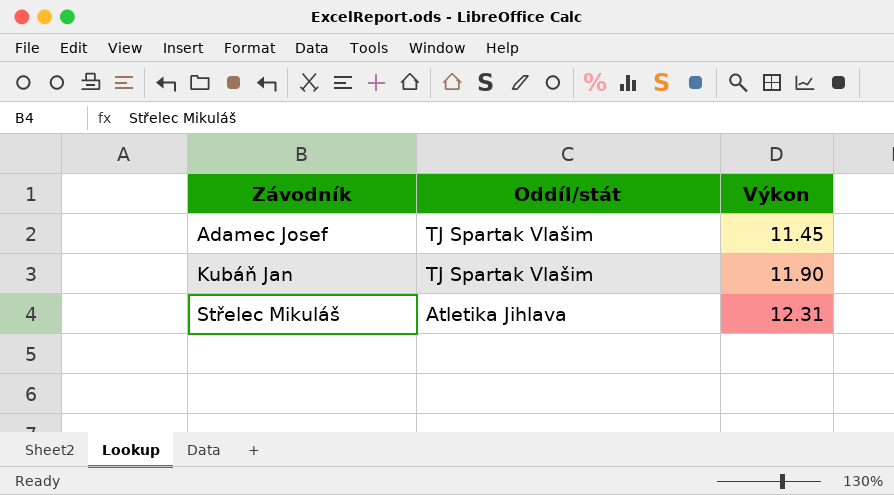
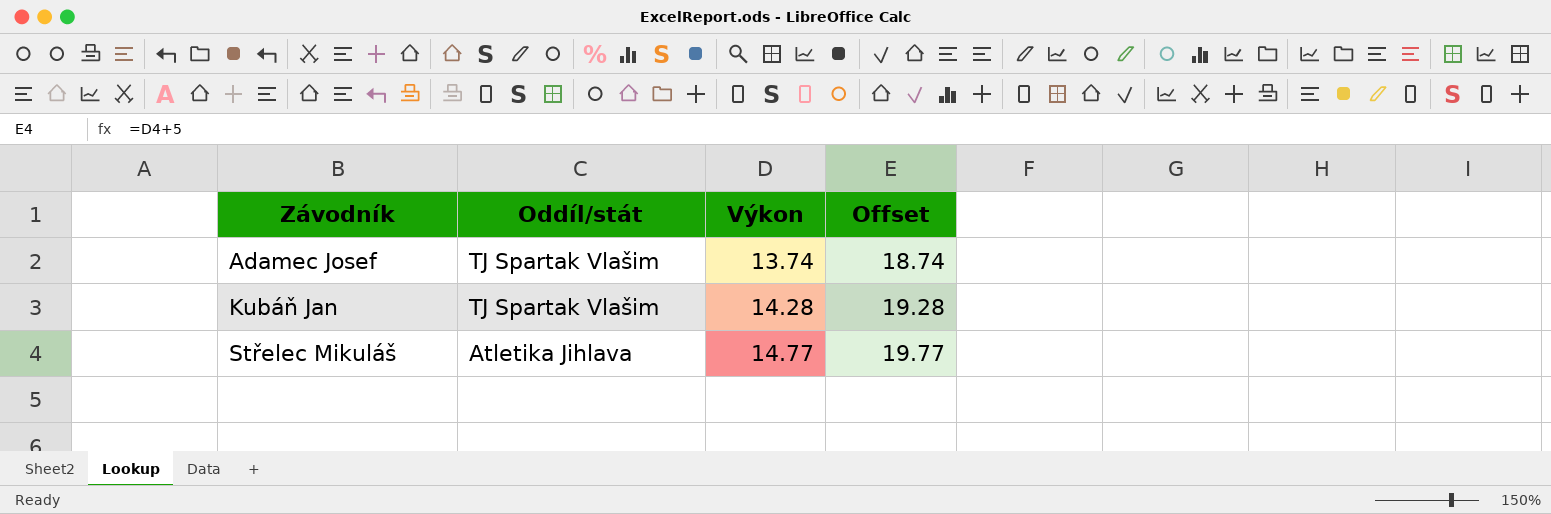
column Offset | formula: none -> [Výkon] + 5
Adamec Josef | Výkon: 11.45 -> 13.74
Kubáň Jan | Výkon: 11.90 -> 14.28
Střelec Mikuláš | Výkon: 12.31 -> 14.77

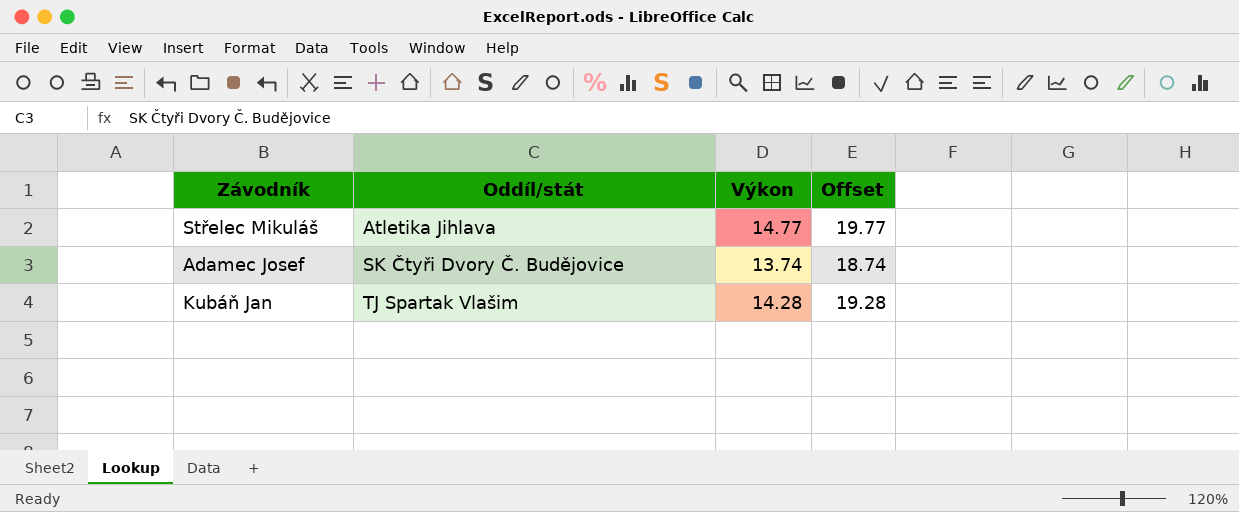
row order: Závodník ascending -> Oddíl/stát ascending
Adamec Josef | Oddíl/stát: TJ Spartak Vlašim -> SK Čtyři Dvory Č. Budějovice

